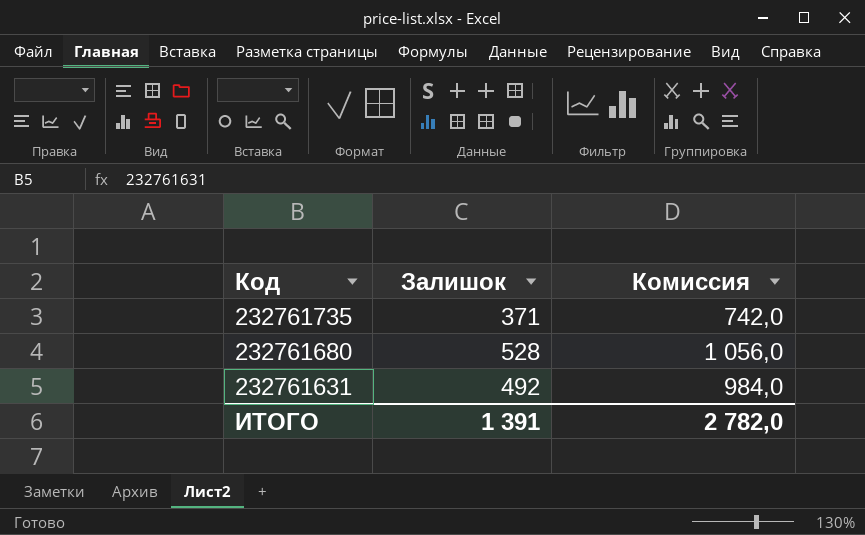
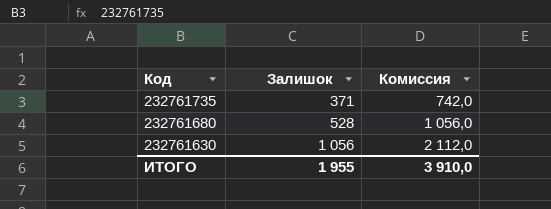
row 232761631: 492 | 984,0 -> none
row 232761630: none -> 1 056 | 2 112,0
ИТОГО | Залишок: 1 391 -> 1 955
ИТОГО | Комиссия: 2 782,0 -> 3 910,0

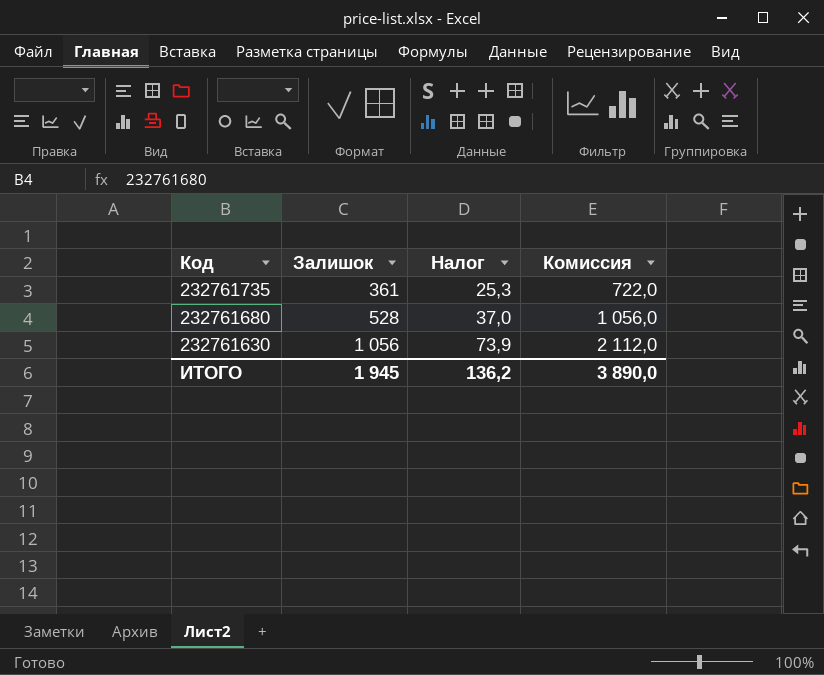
column Налог | formula: none -> [Залишок] * 0,07
232761735 | Залишок: 371 -> 361
232761735 | Комиссия: 742,0 -> 722,0
ИТОГО | Залишок: 1 955 -> 1 945
ИТОГО | Комиссия: 3 910,0 -> 3 890,0

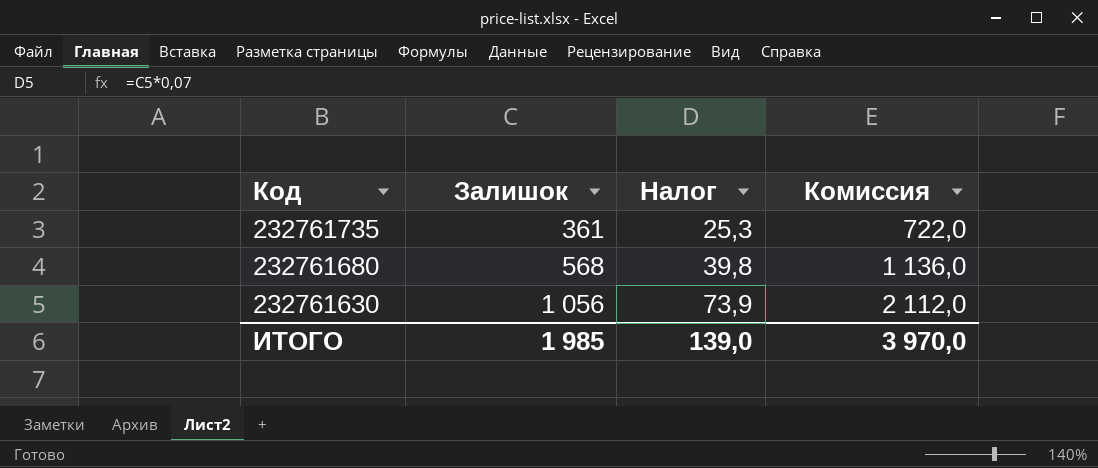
232761680 | Залишок: 528 -> 568
232761680 | Налог: 37,0 -> 39,8
232761680 | Комиссия: 1 056,0 -> 1 136,0
ИТОГО | Залишок: 1 945 -> 1 985
ИТОГО | Налог: 136,2 -> 139,0
ИТОГО | Комиссия: 3 890,0 -> 3 970,0

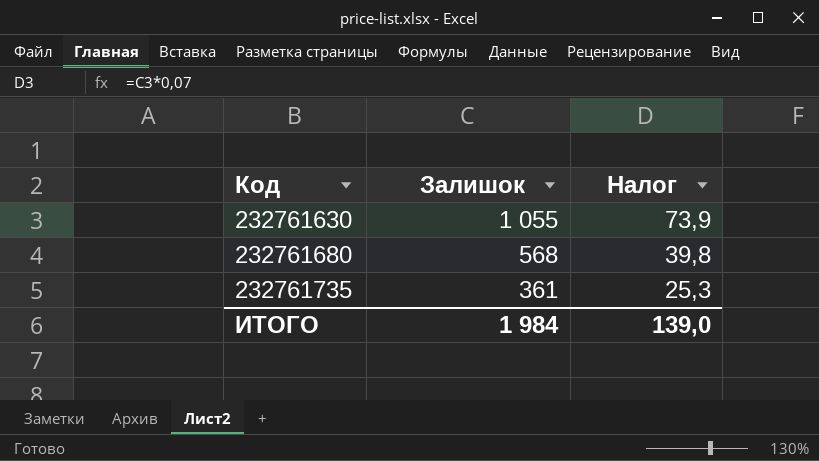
row order: Код descending -> Код ascending
column Комиссия | formula: [Залишок] * 2 -> none
232761630 | Залишок: 1 056 -> 1 055
ИТОГО | Залишок: 1 985 -> 1 984

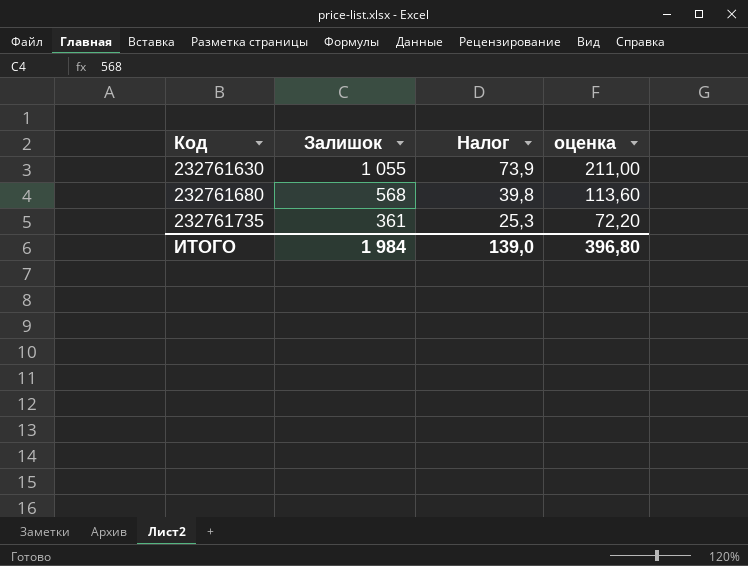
column оценка | formula: none -> [Залишок] * 0,2

